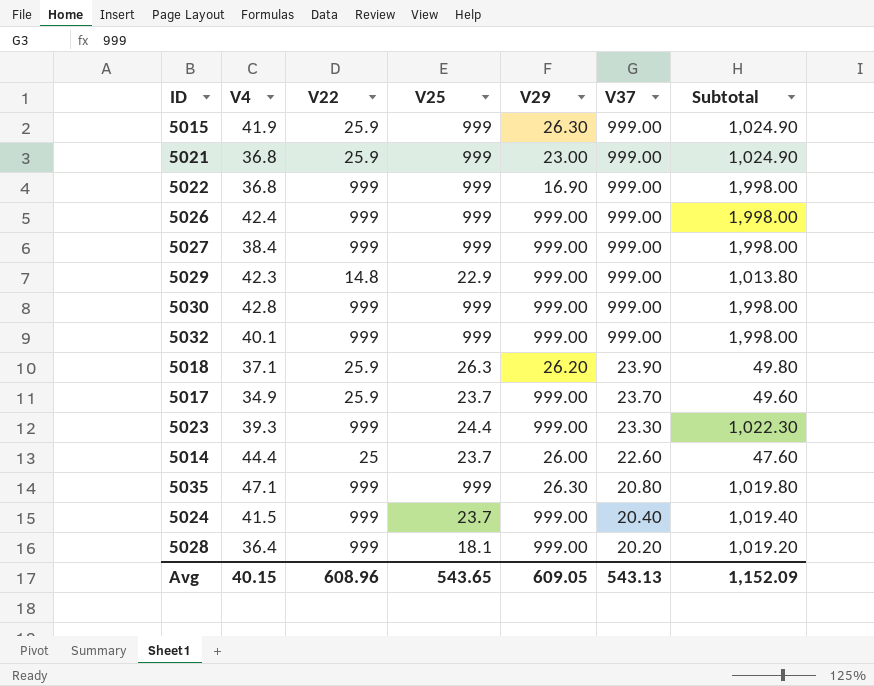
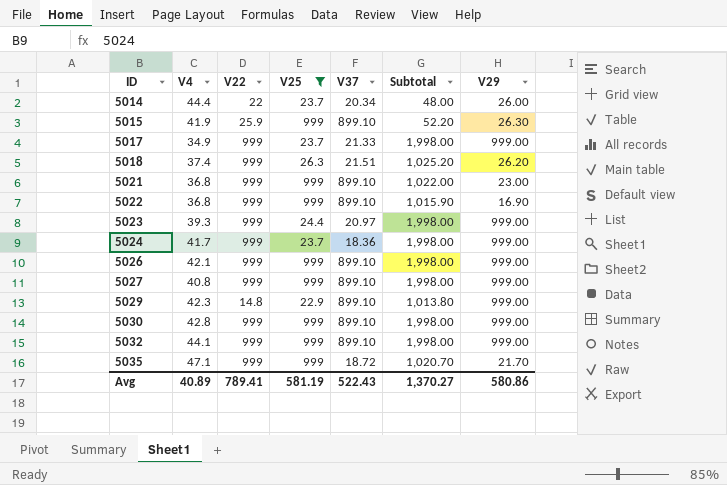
filter: none -> V25 != 18.1
row order: V37 descending -> ID ascending
column Subtotal | formula: [V22] + [V37] -> [V22] + [V29]
column V29 | position: 5 -> 7
5014 | V22: 25 -> 22
5014 | V37: 22.60 -> 20.34
5015 | V37: 999.00 -> 899.10
5017 | V22: 25.9 -> 999
5017 | V37: 23.70 -> 21.33
5018 | V4: 37.1 -> 37.4
5018 | V22: 25.9 -> 999
5018 | V37: 23.90 -> 21.51
5021 | V22: 25.9 -> 999
5021 | V37: 999.00 -> 899.10
5022 | V37: 999.00 -> 899.10
5023 | V37: 23.30 -> 20.97
5024 | V4: 41.5 -> 41.7
5024 | V37: 20.40 -> 18.36
5026 | V4: 42.4 -> 42.1
5026 | V37: 999.00 -> 899.10
5027 | V4: 38.4 -> 40.8
5027 | V37: 999.00 -> 899.10
5029 | V37: 999.00 -> 899.10
5030 | V37: 999.00 -> 899.10
5032 | V4: 40.1 -> 44.1
5032 | V37: 999.00 -> 899.10
5035 | V37: 20.80 -> 18.72
5035 | V29: 26.30 -> 21.70
Avg | V4: 40.15 -> 40.89
Avg | V22: 608.96 -> 789.41
Avg | V25: 543.65 -> 581.19
Avg | V37: 543.13 -> 522.43
Avg | Subtotal: 1,152.09 -> 1,370.27
Avg | V29: 609.05 -> 580.86

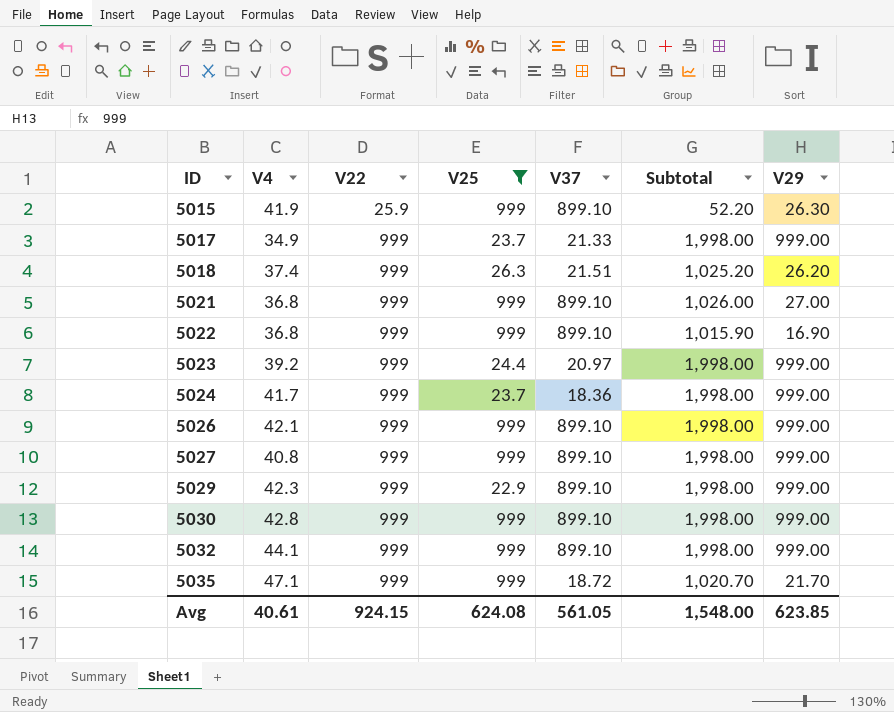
row 5014: 44.4 | 22 | 23.7 | 20.34 | 48.00 | 26.00 -> none
5021 | Subtotal: 1,022.00 -> 1,026.00
5021 | V29: 23.00 -> 27.00
5023 | V4: 39.3 -> 39.2
5029 | V22: 14.8 -> 999
5029 | Subtotal: 1,013.80 -> 1,998.00
Avg | V4: 40.89 -> 40.61
Avg | V22: 789.41 -> 924.15
Avg | V25: 581.19 -> 624.08
Avg | V37: 522.43 -> 561.05
Avg | Subtotal: 1,370.27 -> 1,548.00
Avg | V29: 580.86 -> 623.85

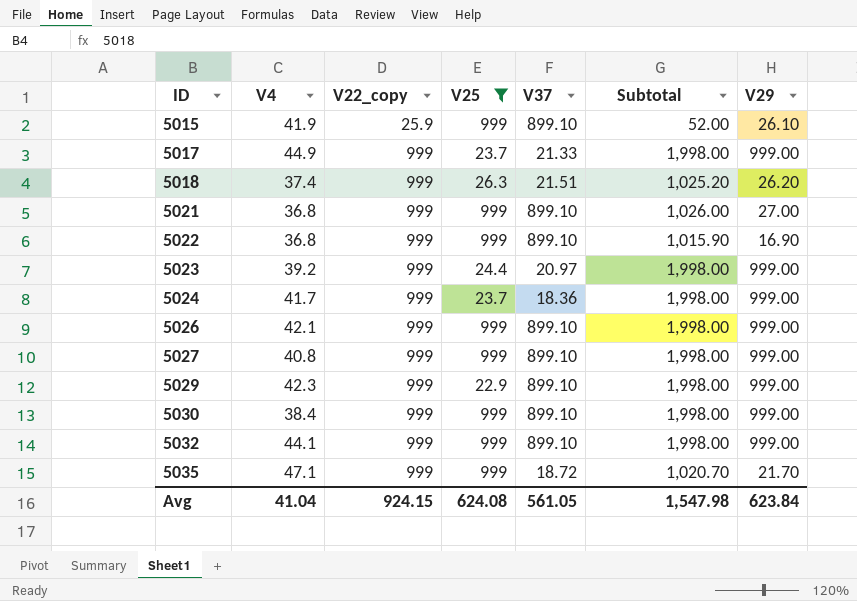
column name: V22 -> V22_copy
5015 | Subtotal: 52.20 -> 52.00
5015 | V29: 26.30 -> 26.10
5017 | V4: 34.9 -> 44.9
5030 | V4: 42.8 -> 38.4
Avg | V4: 40.61 -> 41.04
Avg | Subtotal: 1,548.00 -> 1,547.98
Avg | V29: 623.85 -> 623.84

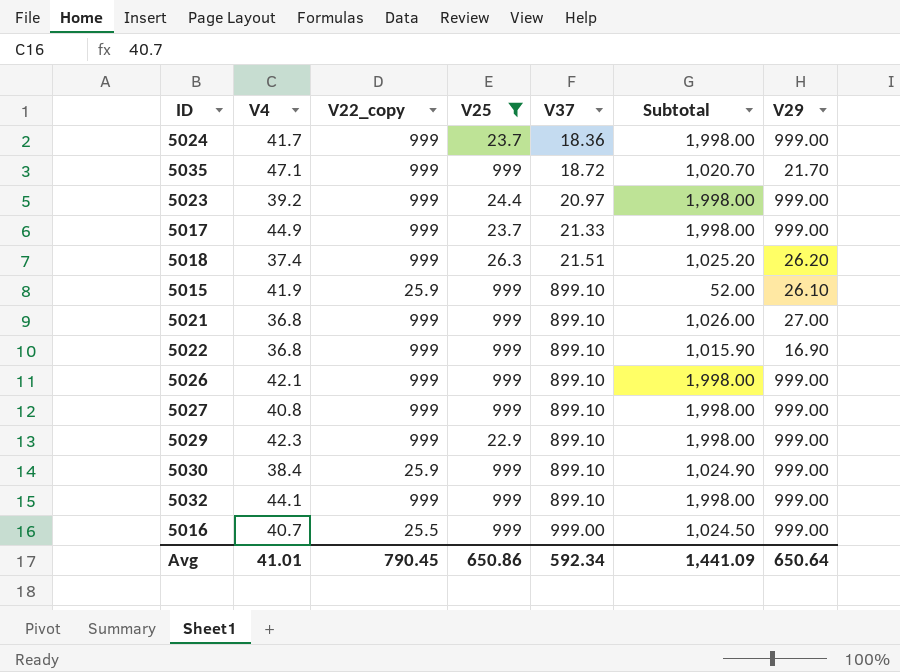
row order: ID ascending -> V37 ascending
5030 | V22_copy: 999 -> 25.9
5030 | Subtotal: 1,998.00 -> 1,024.90
row 5016: none -> 40.7 | 25.5 | 999 | 999.00 | 1,024.50 | 999.00
Avg | V4: 41.04 -> 41.01
Avg | V22_copy: 924.15 -> 790.45
Avg | V25: 624.08 -> 650.86
Avg | V37: 561.05 -> 592.34
Avg | Subtotal: 1,547.98 -> 1,441.09
Avg | V29: 623.84 -> 650.64

